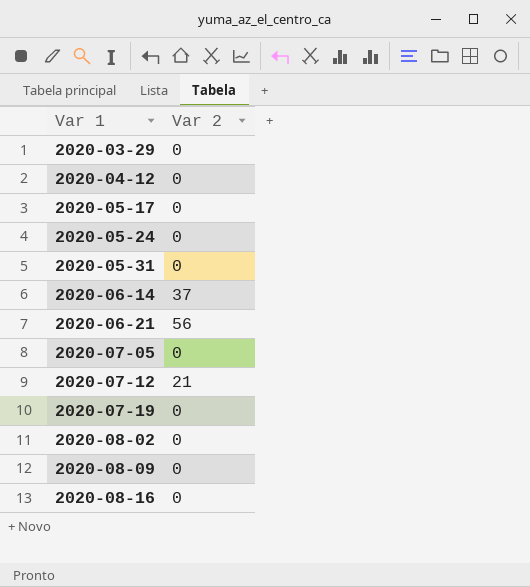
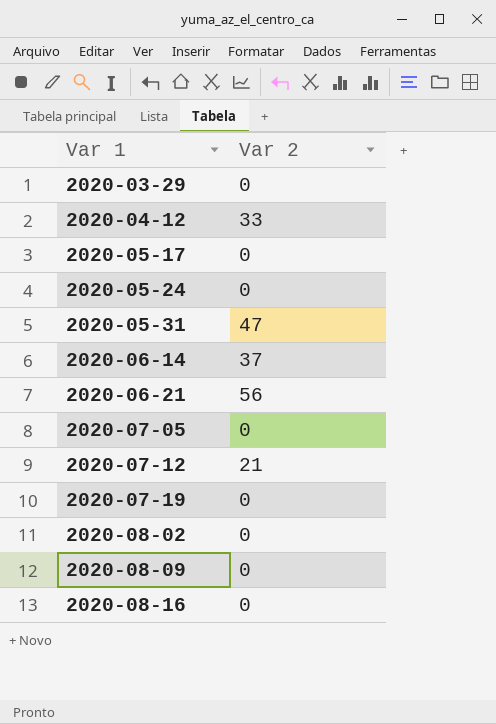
2020-04-12 | Var 2: 0 -> 33
2020-05-31 | Var 2: 0 -> 47

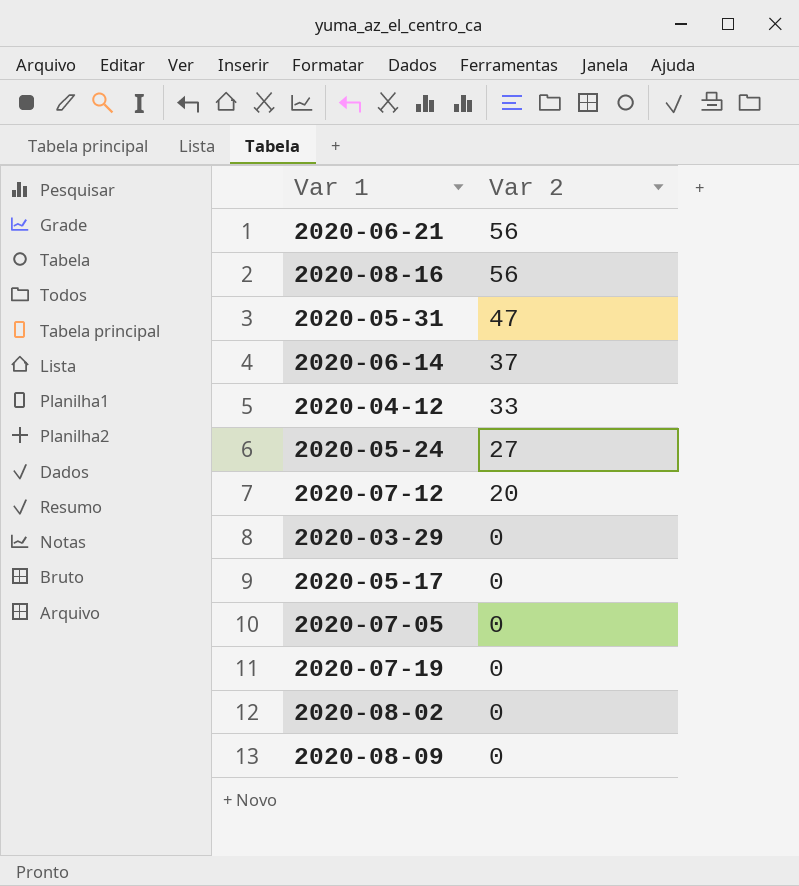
row order: Var 1 ascending -> Var 2 descending
2020-08-16 | Var 2: 0 -> 56
2020-05-24 | Var 2: 0 -> 27
2020-07-12 | Var 2: 21 -> 20

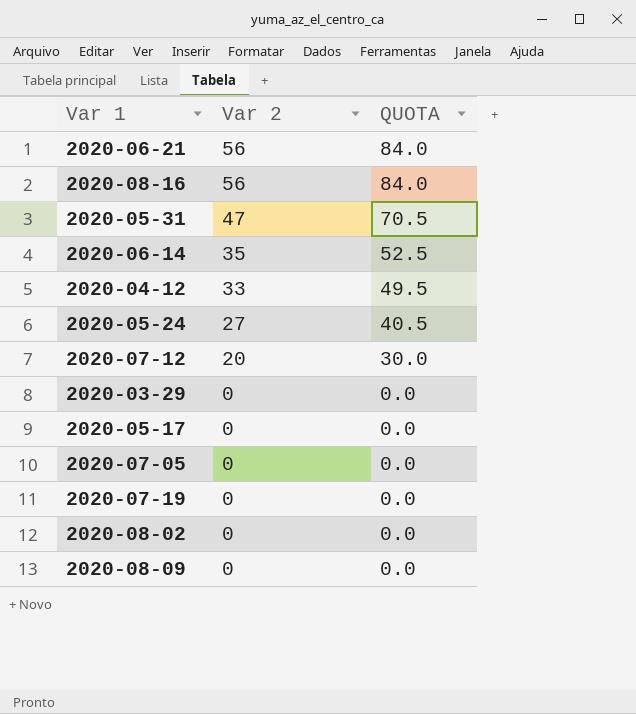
column QUOTA | formula: none -> [Var 2] * 1.5
2020-06-14 | Var 2: 37 -> 35

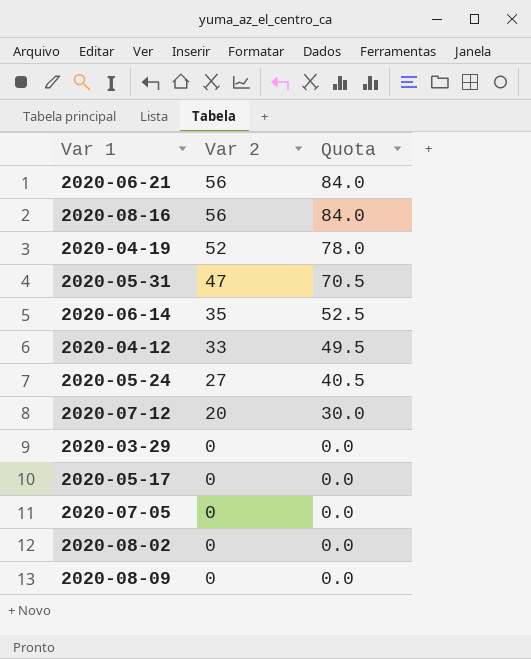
column name: QUOTA -> Quota
row 2020-07-19: 0 | 0.0 -> none
row 2020-04-19: none -> 52 | 78.0

